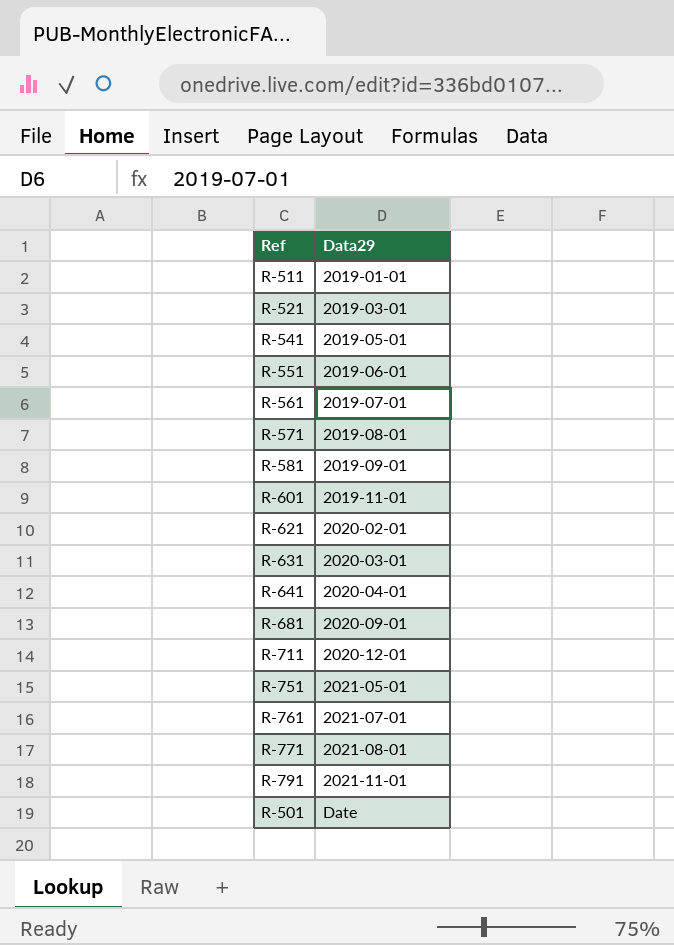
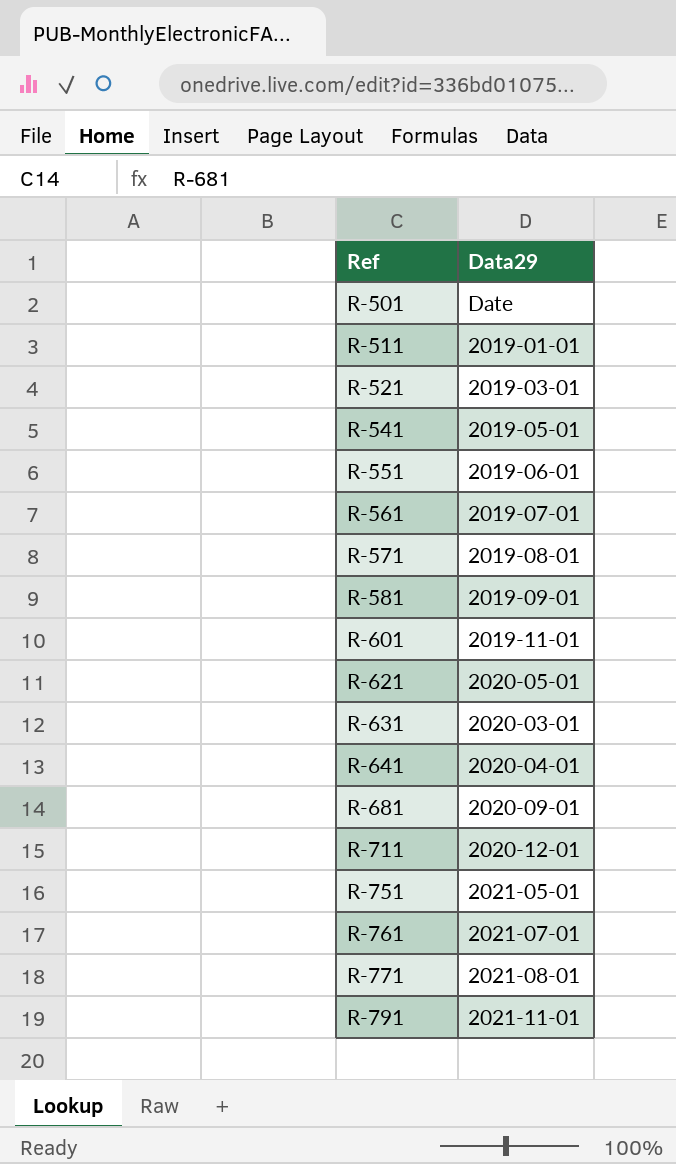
row order: Data29 ascending -> Ref ascending
R-621 | Data29: 2020-02-01 -> 2020-05-01

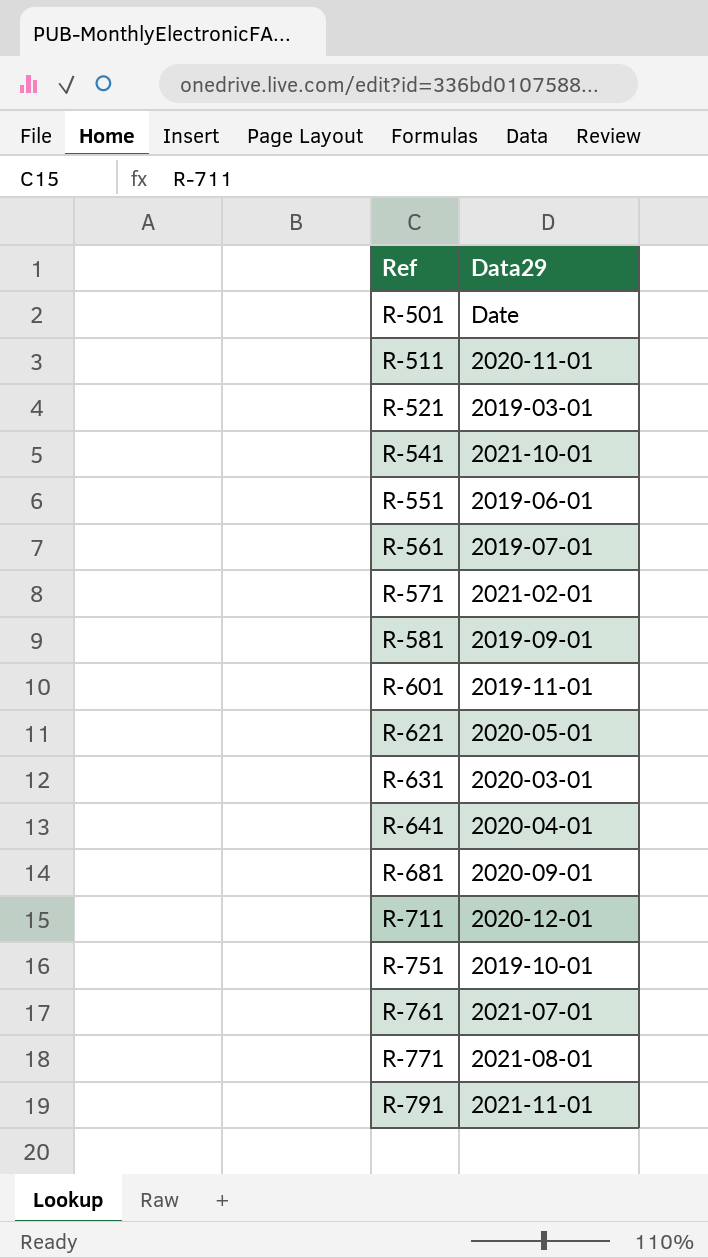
R-511 | Data29: 2019-01-01 -> 2020-11-01
R-541 | Data29: 2019-05-01 -> 2021-10-01
R-571 | Data29: 2019-08-01 -> 2021-02-01
R-751 | Data29: 2021-05-01 -> 2019-10-01

